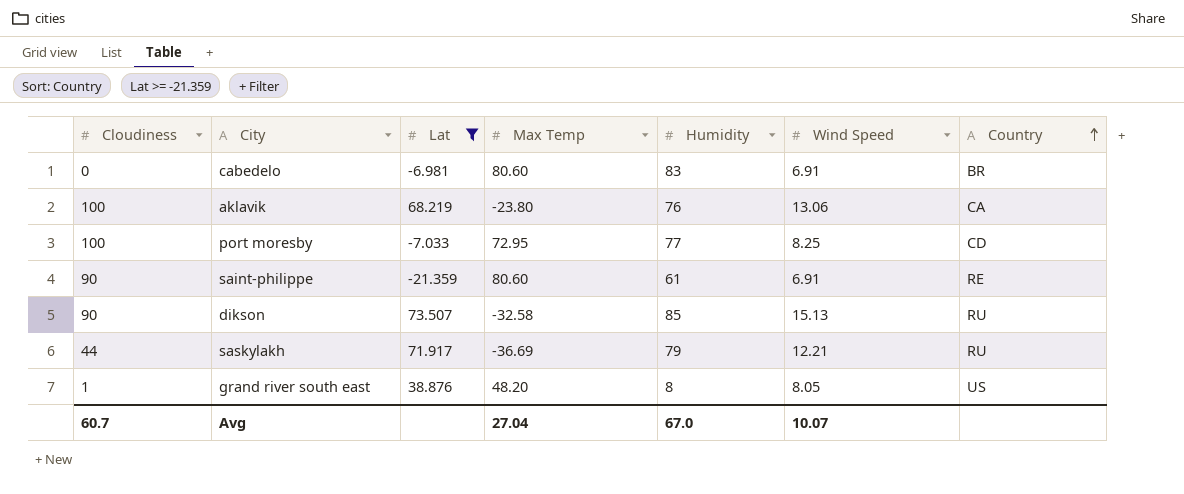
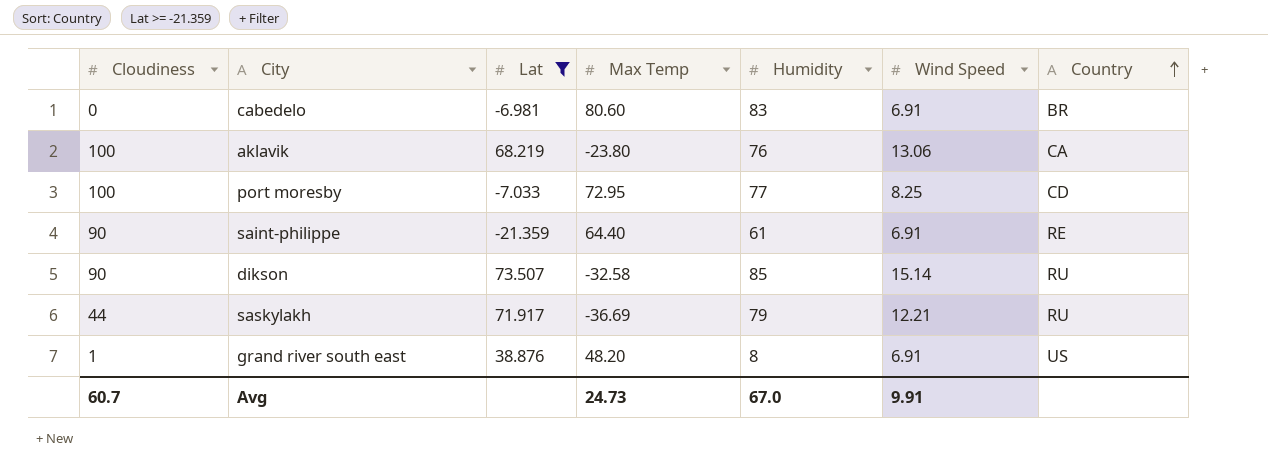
saint-philippe | Max Temp: 80.60 -> 64.40
dikson | Wind Speed: 15.13 -> 15.14
grand river south east | Wind Speed: 8.05 -> 6.91
Avg | Max Temp: 27.04 -> 24.73
Avg | Wind Speed: 10.07 -> 9.91

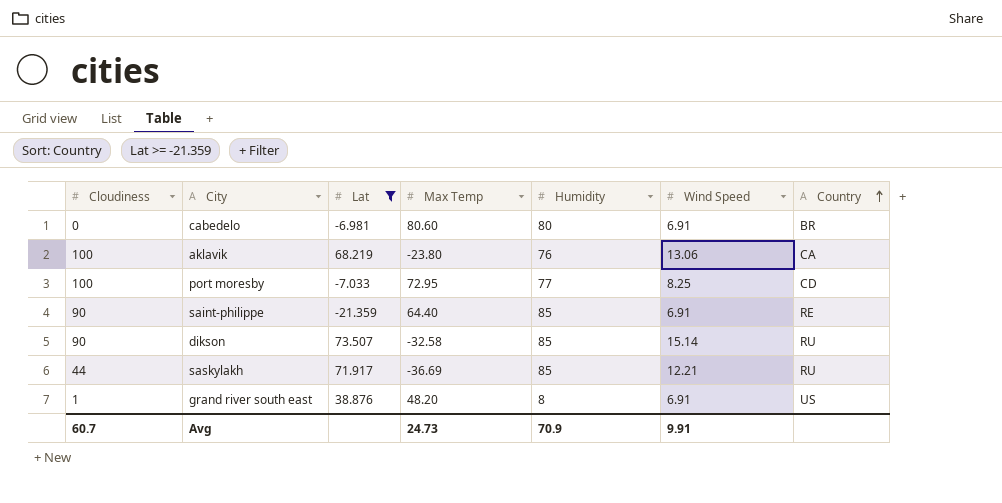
cabedelo | Humidity: 83 -> 80
saint-philippe | Humidity: 61 -> 85
saskylakh | Humidity: 79 -> 85
Avg | Humidity: 67.0 -> 70.9

